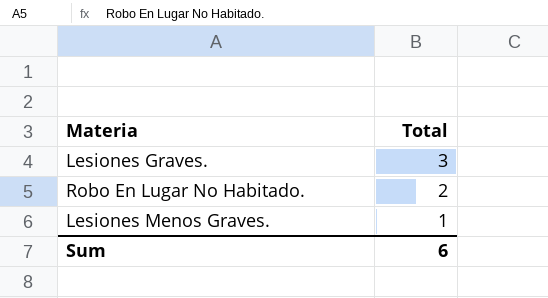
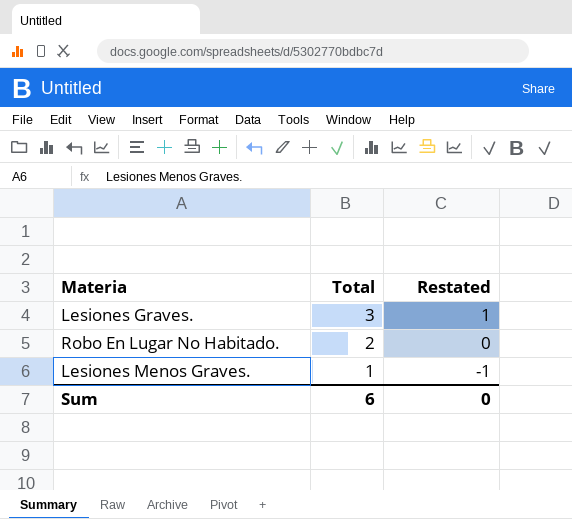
column Restated | formula: none -> [Total] - 2

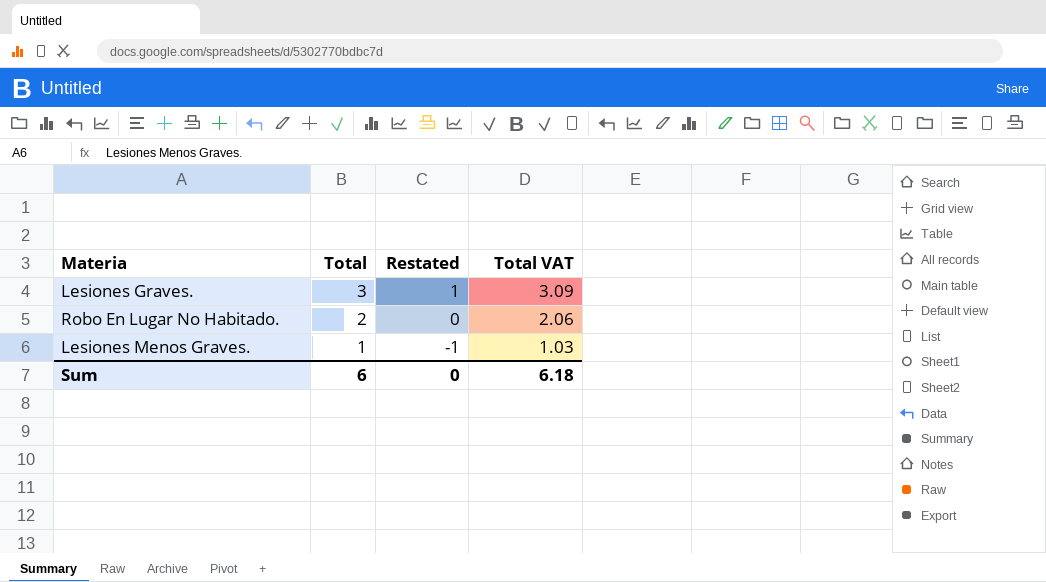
column Total VAT | formula: none -> [Total] * 1.03

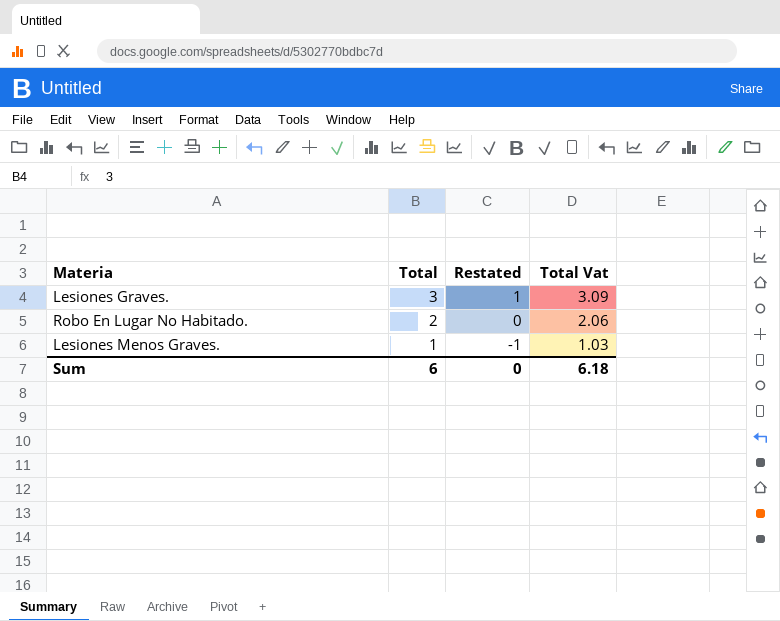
column name: Total VAT -> Total Vat

